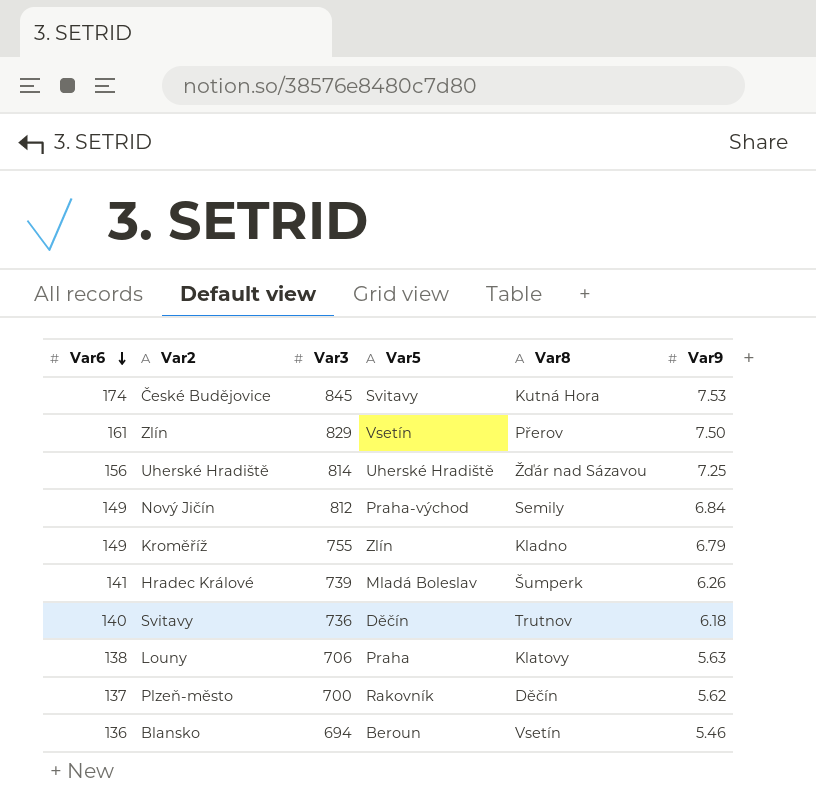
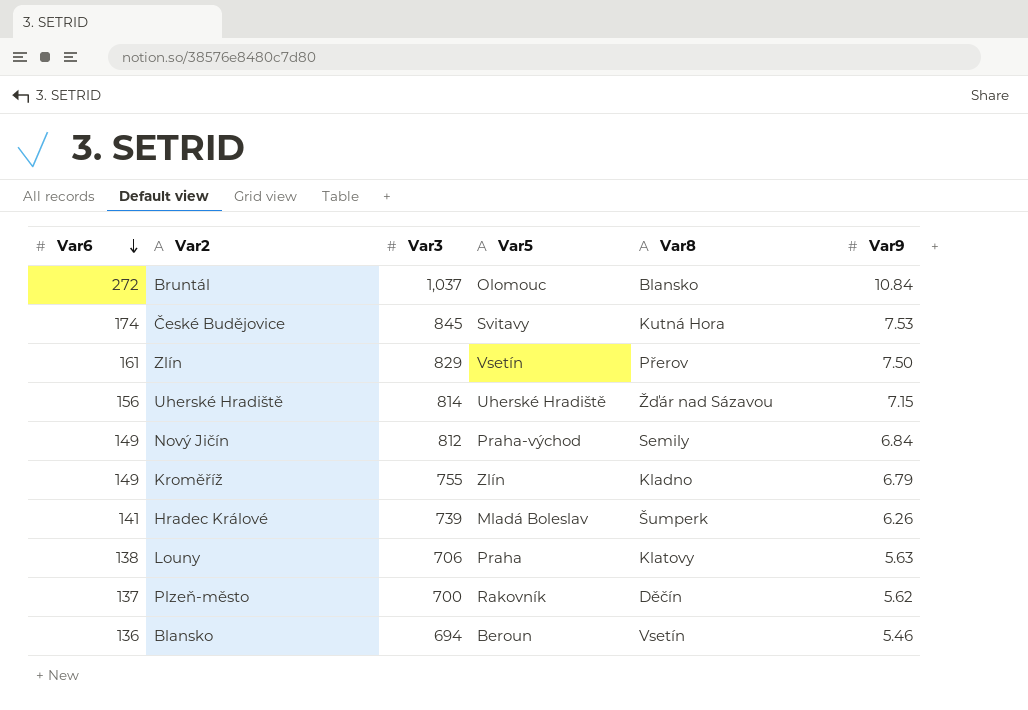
row Svitavy: 140 | 736 | Děčín | Trutnov | 6.18 -> none
row Bruntál: none -> 272 | 1,037 | Olomouc | Blansko | 10.84
Uherské Hradiště | Var9: 7.25 -> 7.15

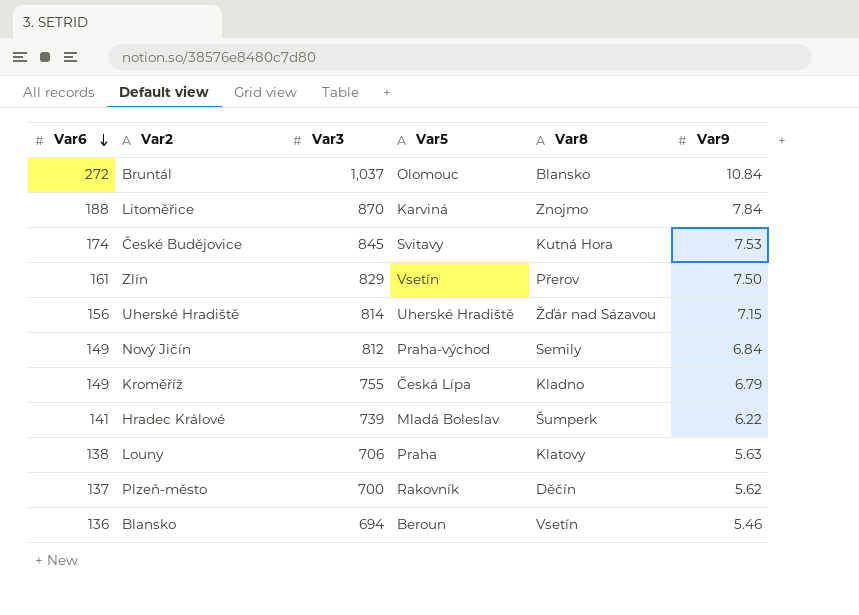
row Litoměřice: none -> 188 | 870 | Karviná | Znojmo | 7.84
Kroměříž | Var5: Zlín -> Česká Lípa
Hradec Králové | Var9: 6.26 -> 6.22

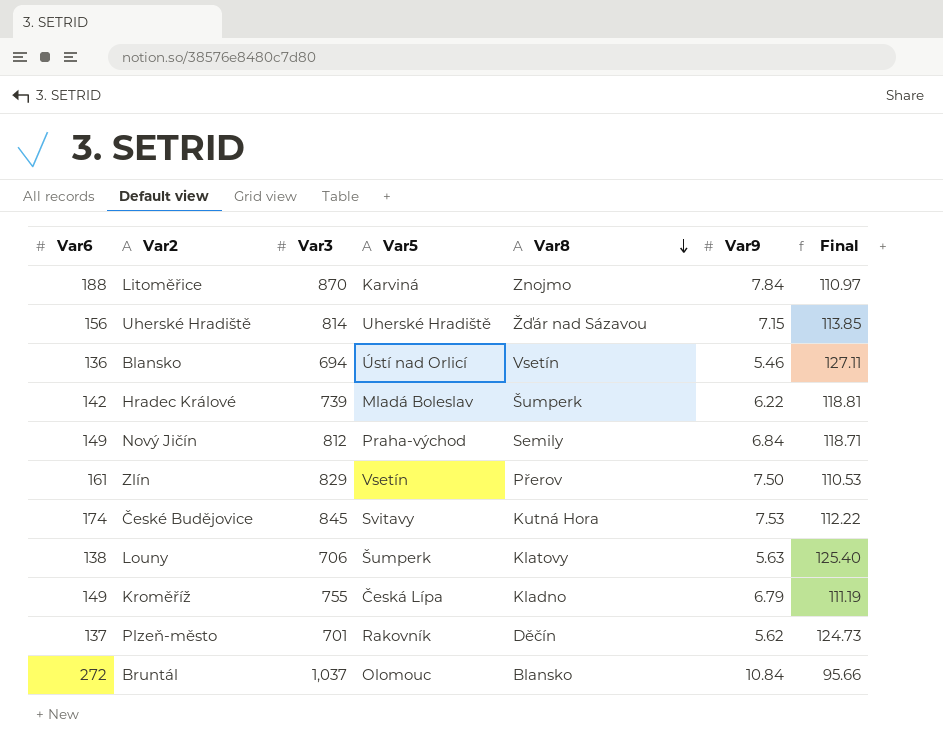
row order: Var6 descending -> Var8 descending
column Final | formula: none -> [Var3] / [Var9]
Blansko | Var5: Beroun -> Ústí nad Orlicí
Hradec Králové | Var6: 141 -> 142
Louny | Var5: Praha -> Šumperk
Plzeň-město | Var3: 700 -> 701

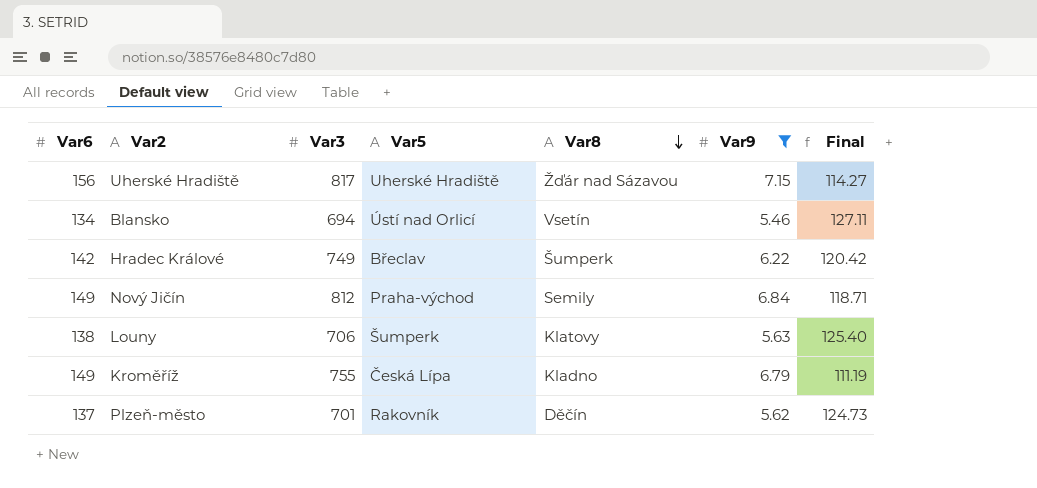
filter: none -> Var9 <= 7.15
Uherské Hradiště | Var3: 814 -> 817
Uherské Hradiště | Final: 113.85 -> 114.27
Blansko | Var6: 136 -> 134
Hradec Králové | Var3: 739 -> 749
Hradec Králové | Var5: Mladá Boleslav -> Břeclav
Hradec Králové | Final: 118.81 -> 120.42

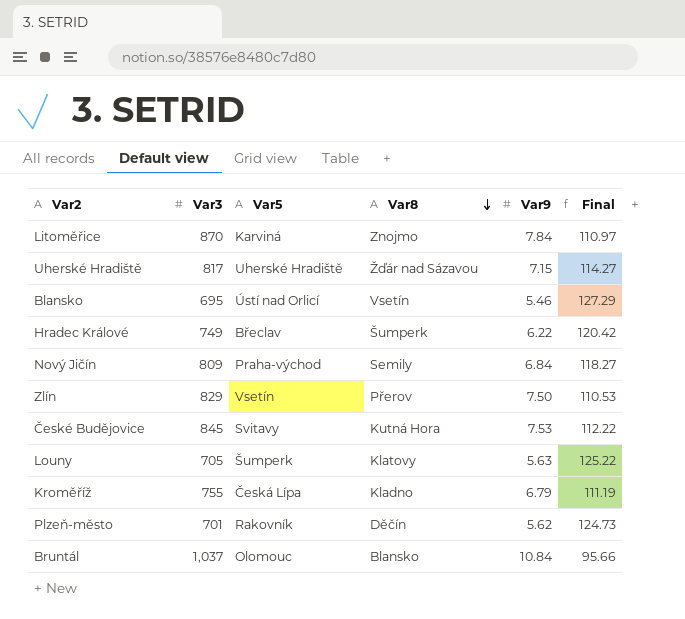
filter: Var9 <= 7.15 -> none
column Var6 | position: 1 -> none
Blansko | Var3: 694 -> 695
Blansko | Final: 127.11 -> 127.29
Nový Jičín | Var3: 812 -> 809
Nový Jičín | Final: 118.71 -> 118.27
Louny | Var3: 706 -> 705
Louny | Final: 125.40 -> 125.22

